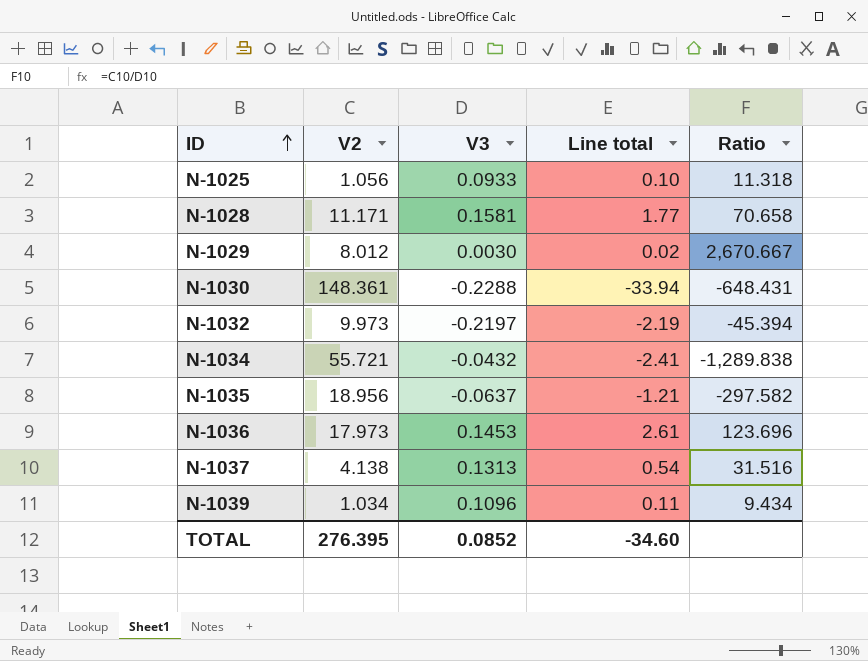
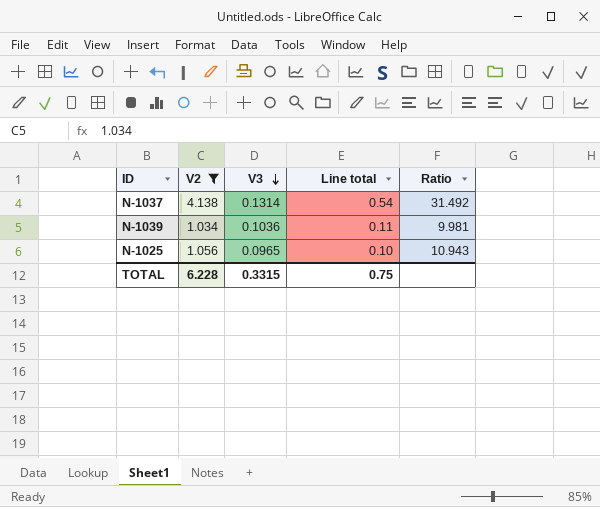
filter: none -> V2 <= 4.138
row order: ID ascending -> V3 descending
N-1037 | V3: 0.1313 -> 0.1314
N-1037 | Ratio: 31.516 -> 31.492
N-1039 | V3: 0.1096 -> 0.1036
N-1039 | Ratio: 9.434 -> 9.981
N-1025 | V3: 0.0933 -> 0.0965
N-1025 | Ratio: 11.318 -> 10.943
TOTAL | V2: 276.395 -> 6.228
TOTAL | V3: 0.0852 -> 0.3315
TOTAL | Line total: -34.60 -> 0.75

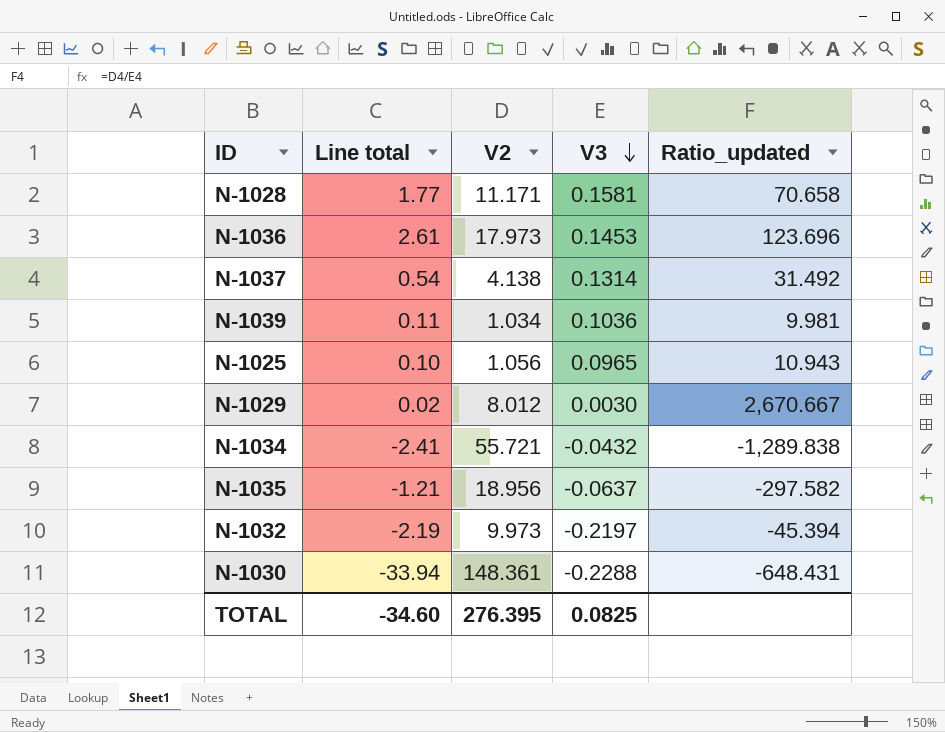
filter: V2 <= 4.138 -> none
column Line total | position: 4 -> 2
column name: Ratio -> Ratio_updated
TOTAL | Line total: 0.75 -> -34.60
TOTAL | V2: 6.228 -> 276.395
TOTAL | V3: 0.3315 -> 0.0825

